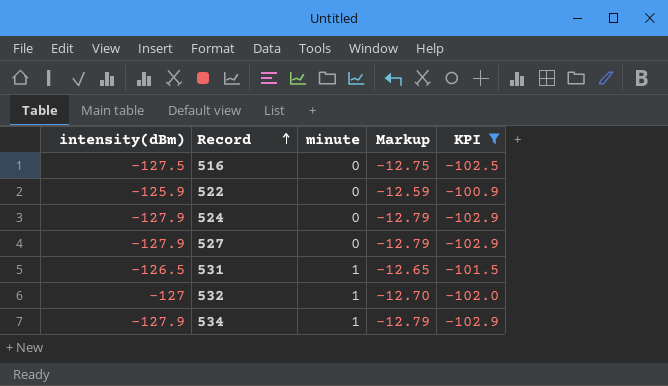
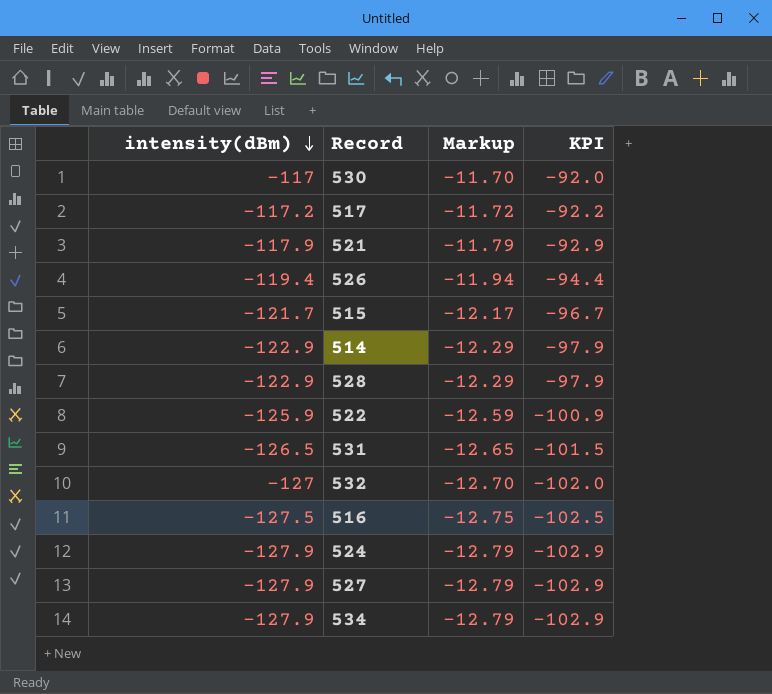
filter: KPI <= -100.9 -> none
row order: Record ascending -> intensity(dBm) descending
column minute | position: 3 -> none

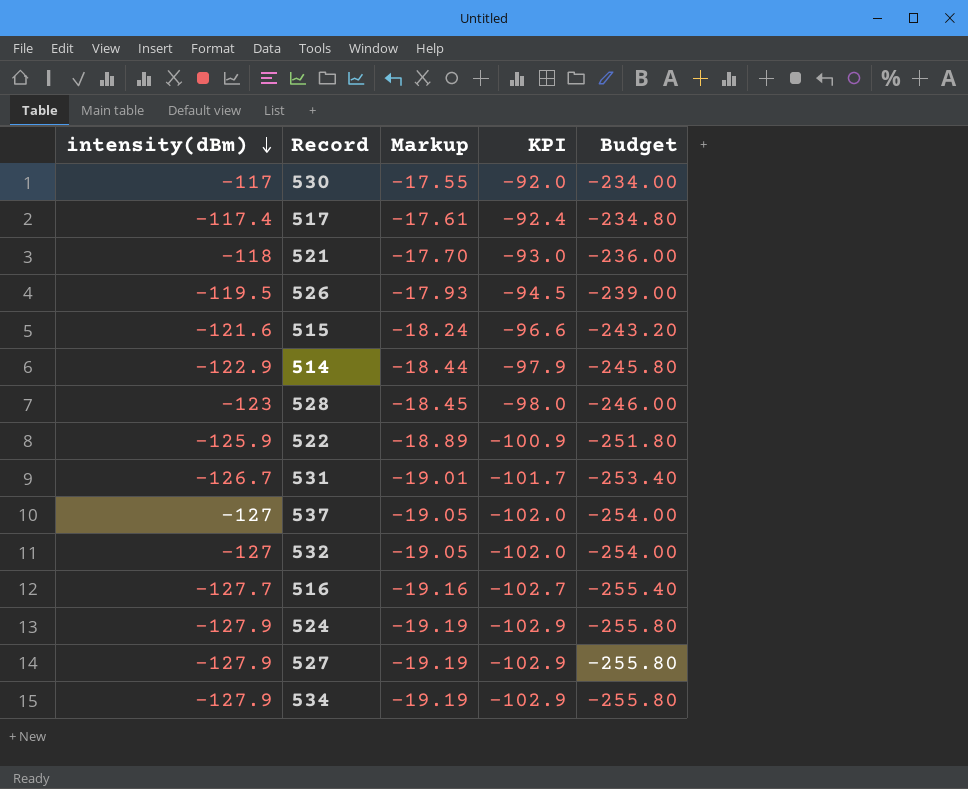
column Markup | formula: [intensity(dBm)] * 0.1 -> [intensity(dBm)] * 0.15
column Budget | formula: none -> [intensity(dBm)] * 2
517 | intensity(dBm): -117.2 -> -117.4
517 | KPI: -92.2 -> -92.4
521 | intensity(dBm): -117.9 -> -118
521 | KPI: -92.9 -> -93.0
526 | intensity(dBm): -119.4 -> -119.5
526 | KPI: -94.4 -> -94.5
515 | intensity(dBm): -121.7 -> -121.6
515 | KPI: -96.7 -> -96.6
528 | intensity(dBm): -122.9 -> -123
528 | KPI: -97.9 -> -98.0
531 | intensity(dBm): -126.5 -> -126.7
531 | KPI: -101.5 -> -101.7
row 537: none -> -127 | -19.05 | -102.0 | -254.00
516 | intensity(dBm): -127.5 -> -127.7
516 | KPI: -102.5 -> -102.7

